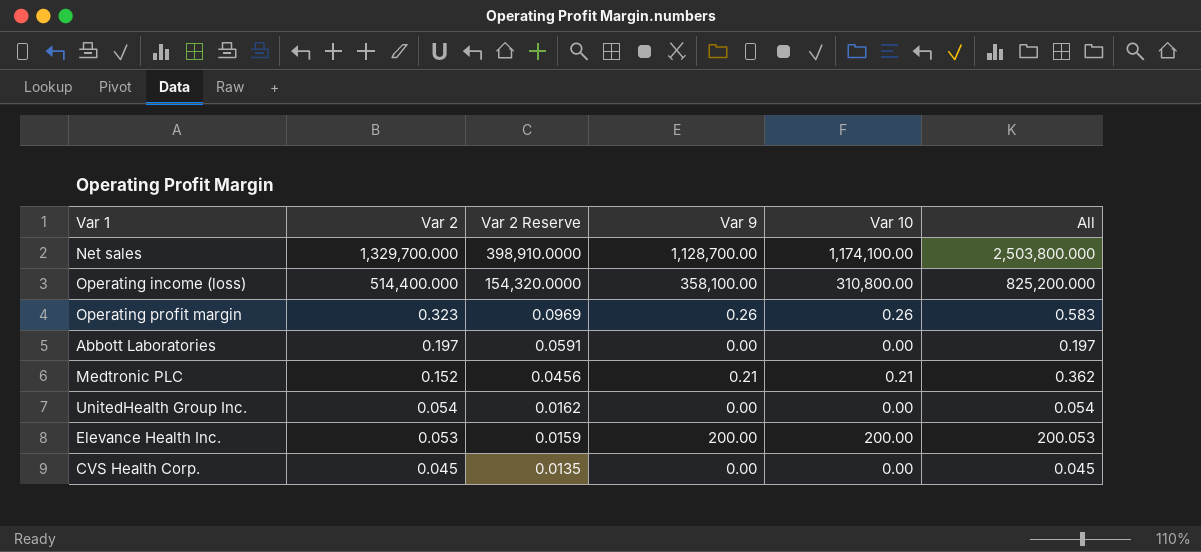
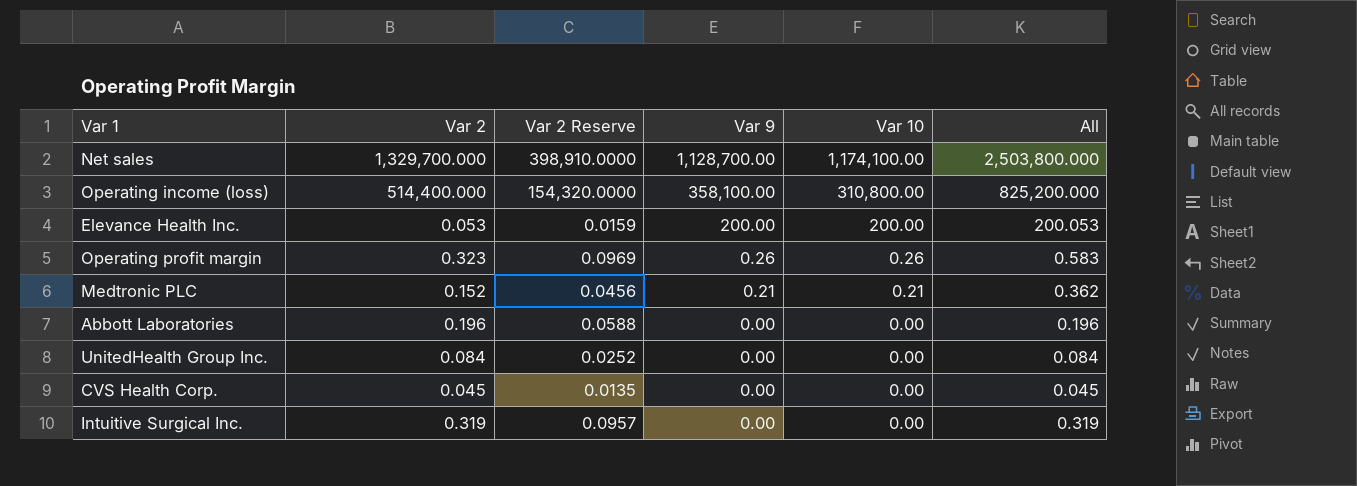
row order: Var 2 descending -> Var 9 descending
Abbott Laboratories | Var 2: 0.197 -> 0.196
Abbott Laboratories | Var 2 Reserve: 0.0591 -> 0.0588
Abbott Laboratories | All: 0.197 -> 0.196
UnitedHealth Group Inc. | Var 2: 0.054 -> 0.084
UnitedHealth Group Inc. | Var 2 Reserve: 0.0162 -> 0.0252
UnitedHealth Group Inc. | All: 0.054 -> 0.084
row Intuitive Surgical Inc.: none -> 0.319 | 0.0957 | 0.00 | 0.00 | 0.319

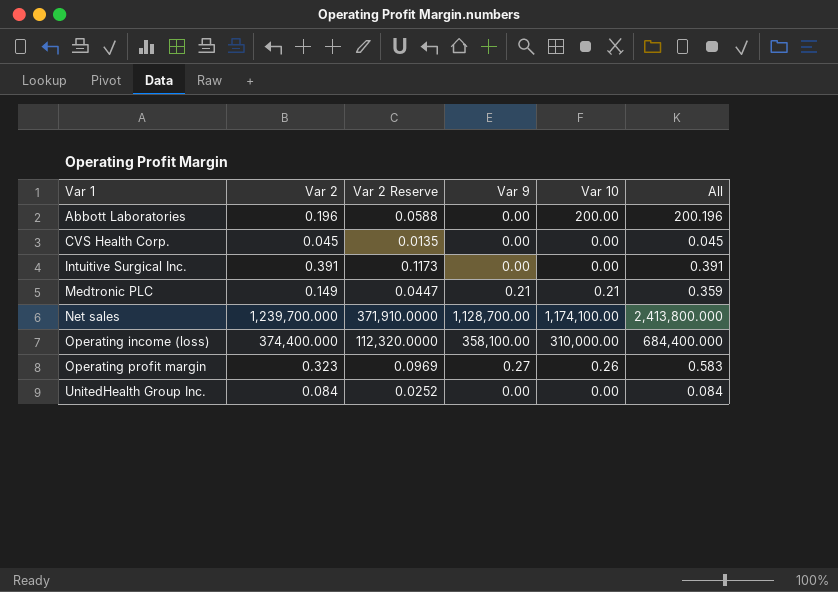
row order: Var 9 descending -> Var 1 ascending
row Elevance Health Inc.: 0.053 | 0.0159 | 200.00 | 200.00 | 200.053 -> none
Abbott Laboratories | Var 10: 0.00 -> 200.00
Abbott Laboratories | All: 0.196 -> 200.196
Intuitive Surgical Inc. | Var 2: 0.319 -> 0.391
Intuitive Surgical Inc. | Var 2 Reserve: 0.0957 -> 0.1173
Intuitive Surgical Inc. | All: 0.319 -> 0.391
Medtronic PLC | Var 2: 0.152 -> 0.149
Medtronic PLC | Var 2 Reserve: 0.0456 -> 0.0447
Medtronic PLC | All: 0.362 -> 0.359
Net sales | Var 2: 1,329,700.000 -> 1,239,700.000
Net sales | Var 2 Reserve: 398,910.0000 -> 371,910.0000
Net sales | All: 2,503,800.000 -> 2,413,800.000
Operating income (loss) | Var 2: 514,400.000 -> 374,400.000
Operating income (loss) | Var 2 Reserve: 154,320.0000 -> 112,320.0000
Operating income (loss) | Var 10: 310,800.00 -> 310,000.00
Operating income (loss) | All: 825,200.000 -> 684,400.000
Operating profit margin | Var 9: 0.26 -> 0.27

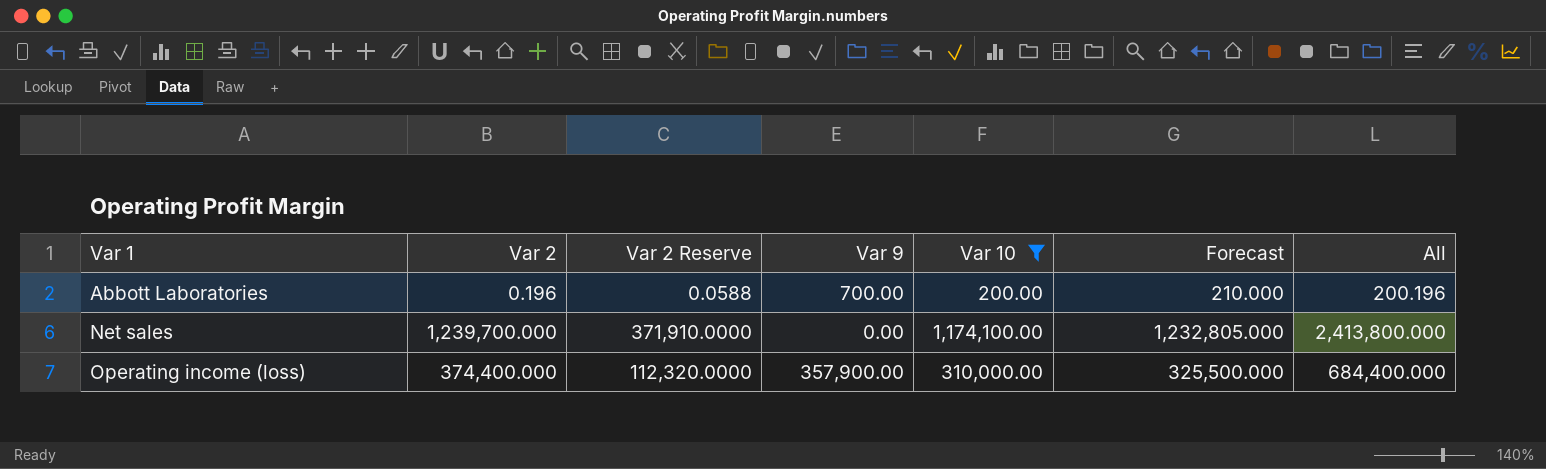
filter: none -> Var 10 >= 200.00
column Forecast | formula: none -> [Var 10] * 1.05
Abbott Laboratories | Var 9: 0.00 -> 700.00
Net sales | Var 9: 1,128,700.00 -> 0.00
Operating income (loss) | Var 9: 358,100.00 -> 357,900.00

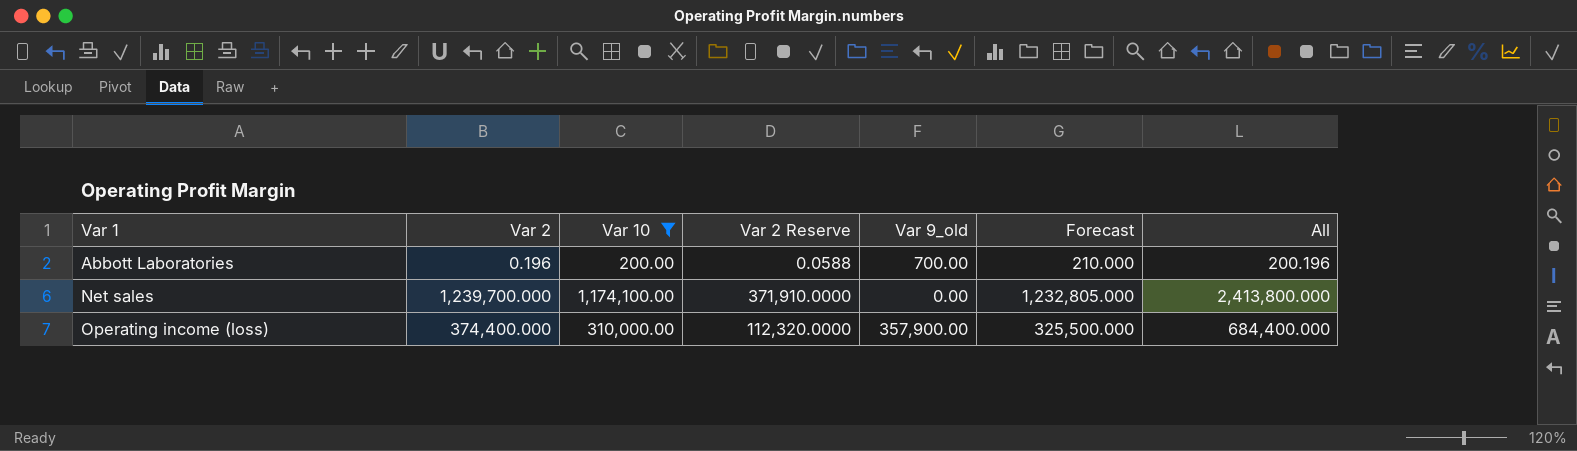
column Var 10 | position: 5 -> 3
column name: Var 9 -> Var 9_old

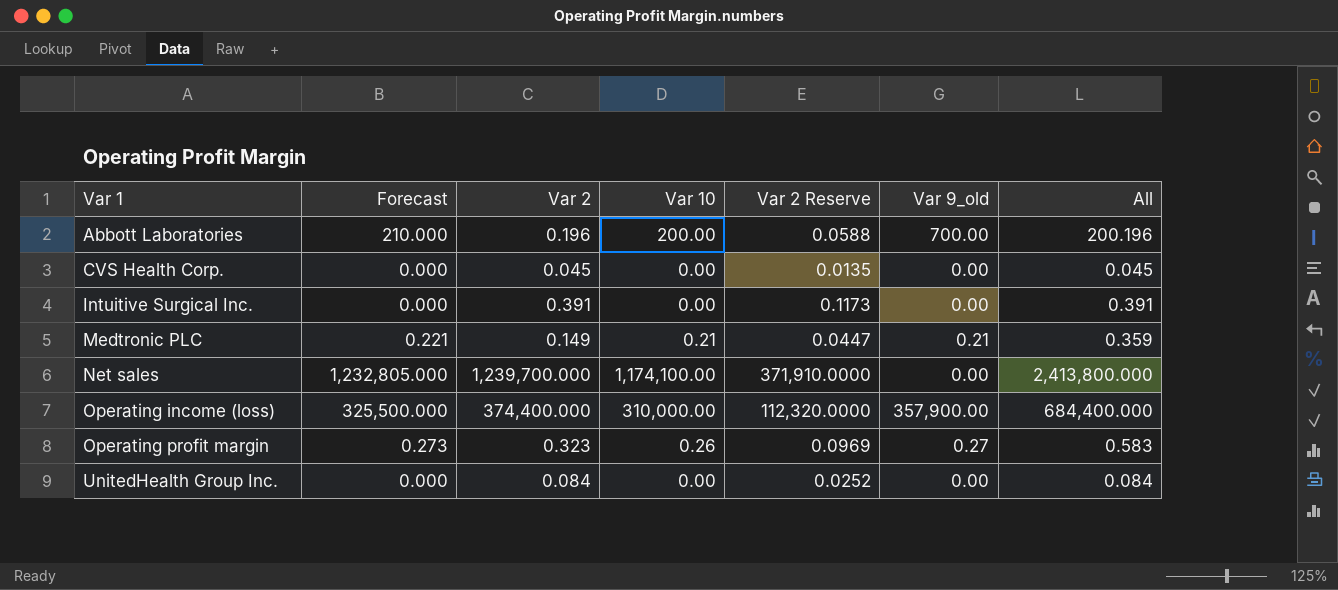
filter: Var 10 >= 200.00 -> none
column Forecast | position: 6 -> 2

